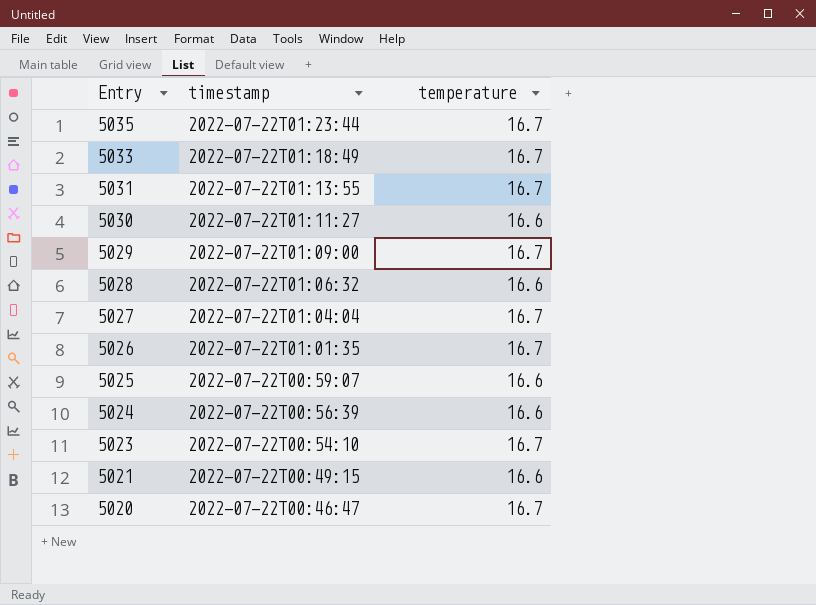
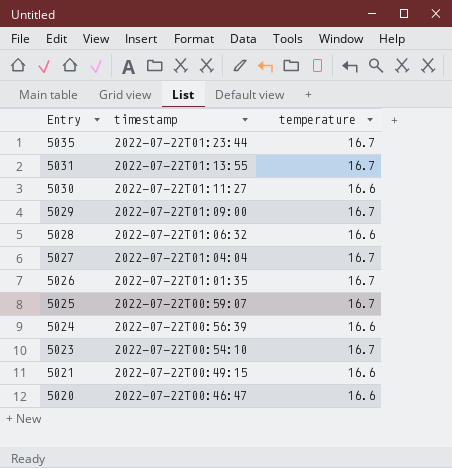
row 5033: 2022-07-22T01:18:49 | 16.7 -> none
5025 | temperature: 16.6 -> 16.7
5020 | temperature: 16.7 -> 16.6

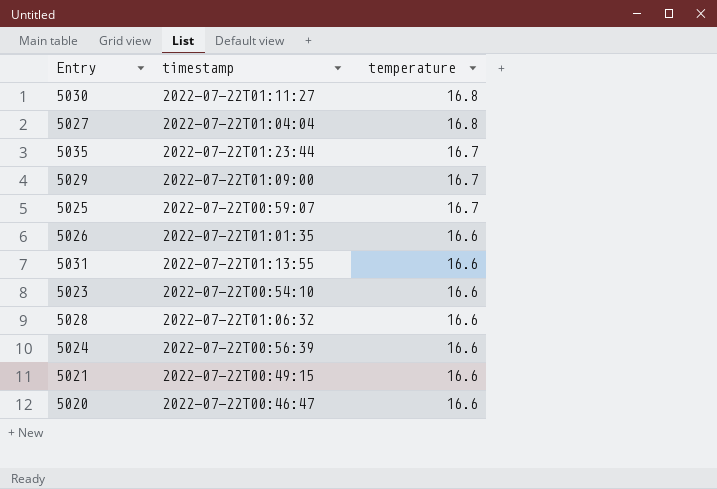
row order: Entry descending -> temperature descending
5030 | temperature: 16.6 -> 16.8
5027 | temperature: 16.7 -> 16.8
5026 | temperature: 16.7 -> 16.6
5031 | temperature: 16.7 -> 16.6
5023 | temperature: 16.7 -> 16.6

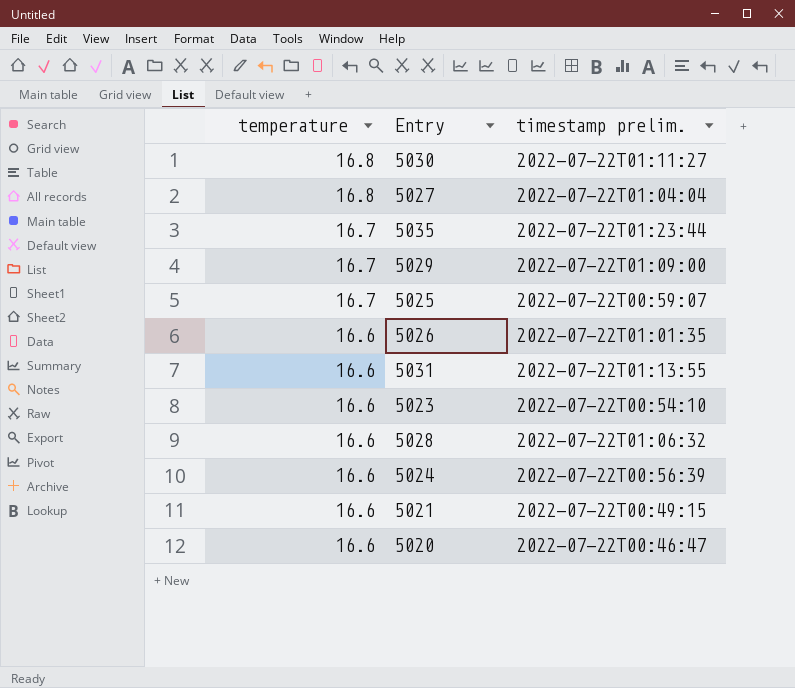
column temperature | position: 3 -> 1
column name: timestamp -> timestamp prelim.

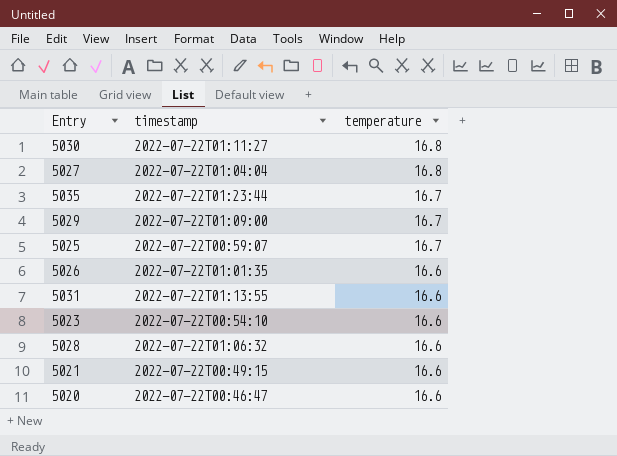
column name: timestamp prelim. -> timestamp
column temperature | position: 1 -> 3
row 5024: 16.6 | 2022-07-22T00:56:39 -> none

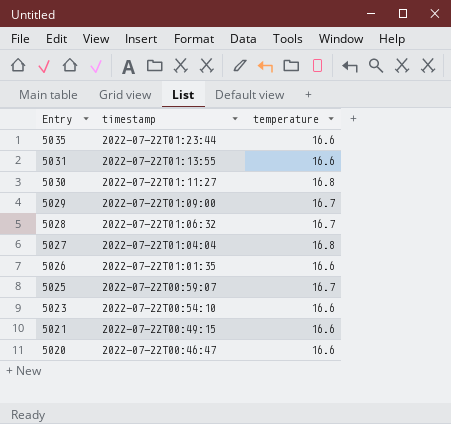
row order: temperature descending -> Entry descending
5035 | temperature: 16.7 -> 16.6
5028 | temperature: 16.6 -> 16.7

